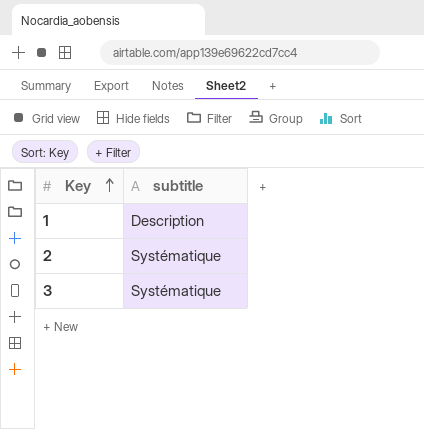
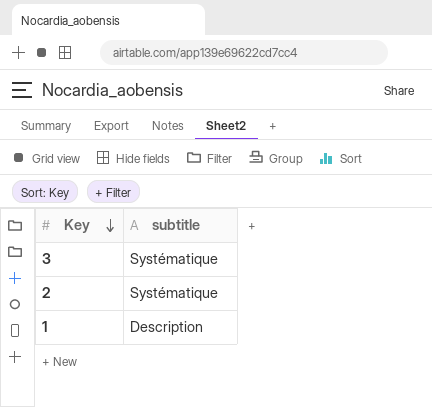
row order: Key ascending -> Key descending

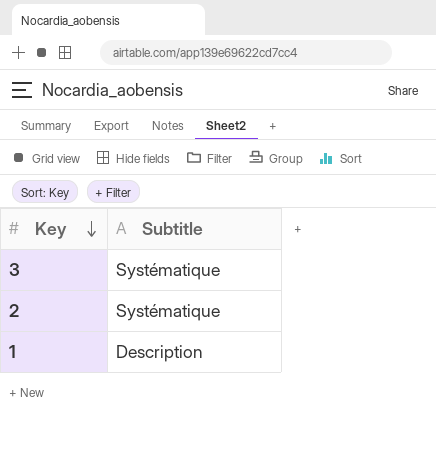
column name: subtitle -> Subtitle

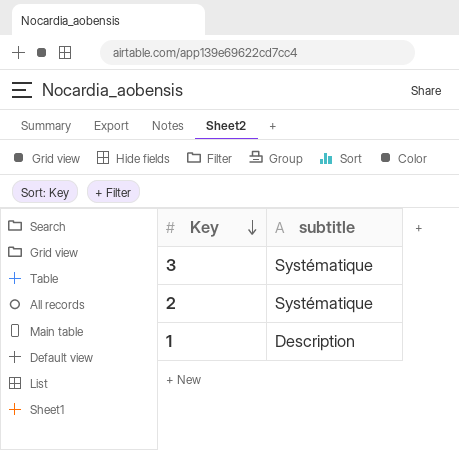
column name: Subtitle -> subtitle

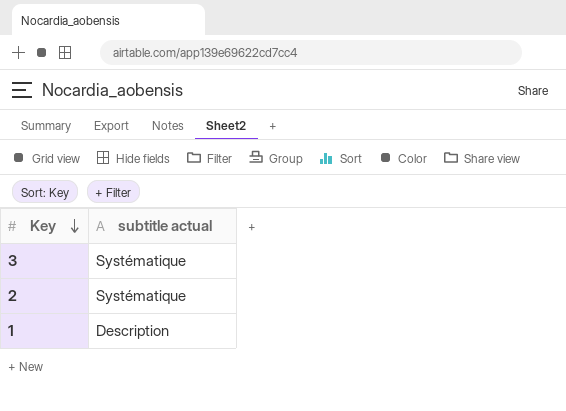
column name: subtitle -> subtitle actual

